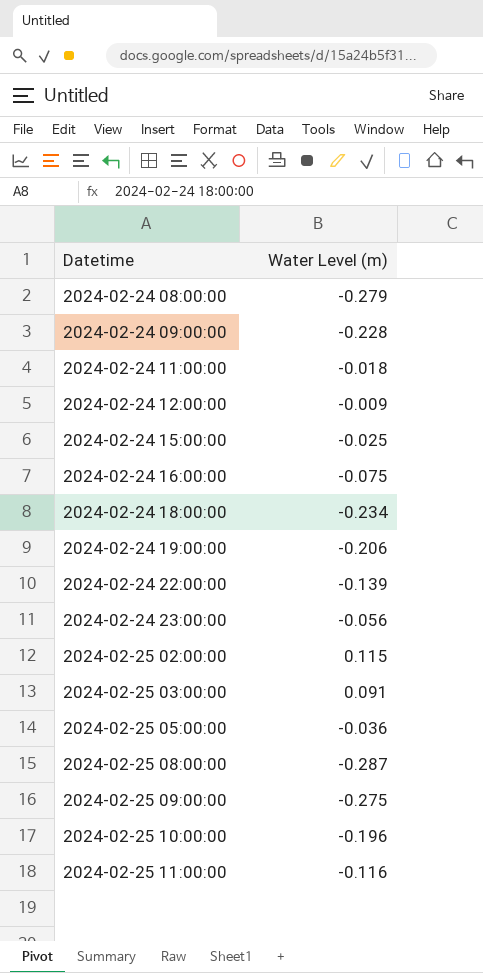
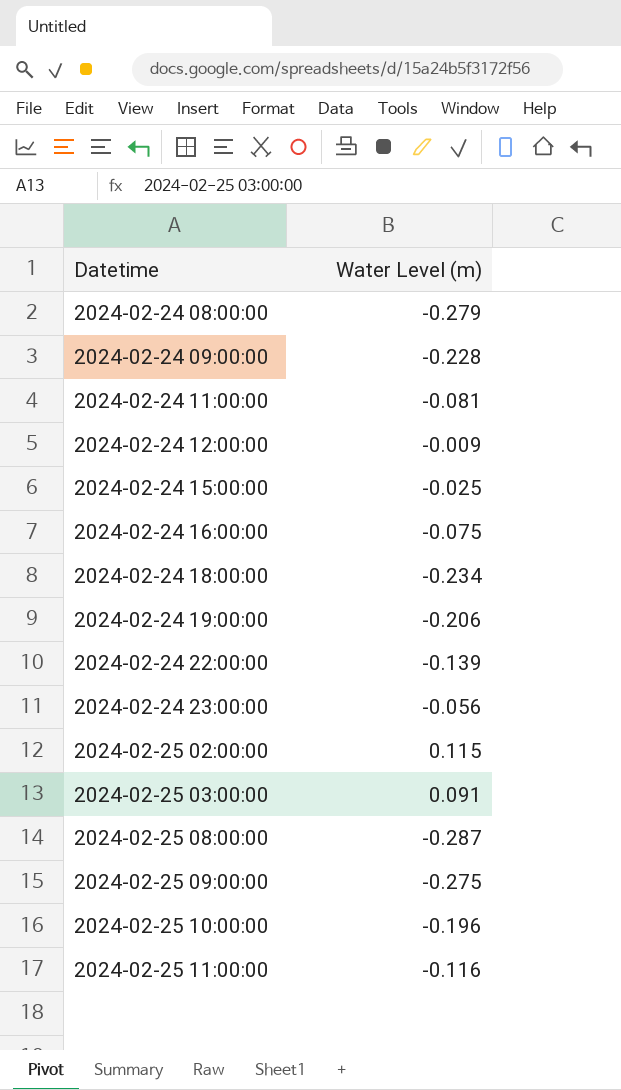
row 2024-02-25 05:00:00: -0.036 -> none
2024-02-24 11:00:00 | Water Level (m): -0.018 -> -0.081

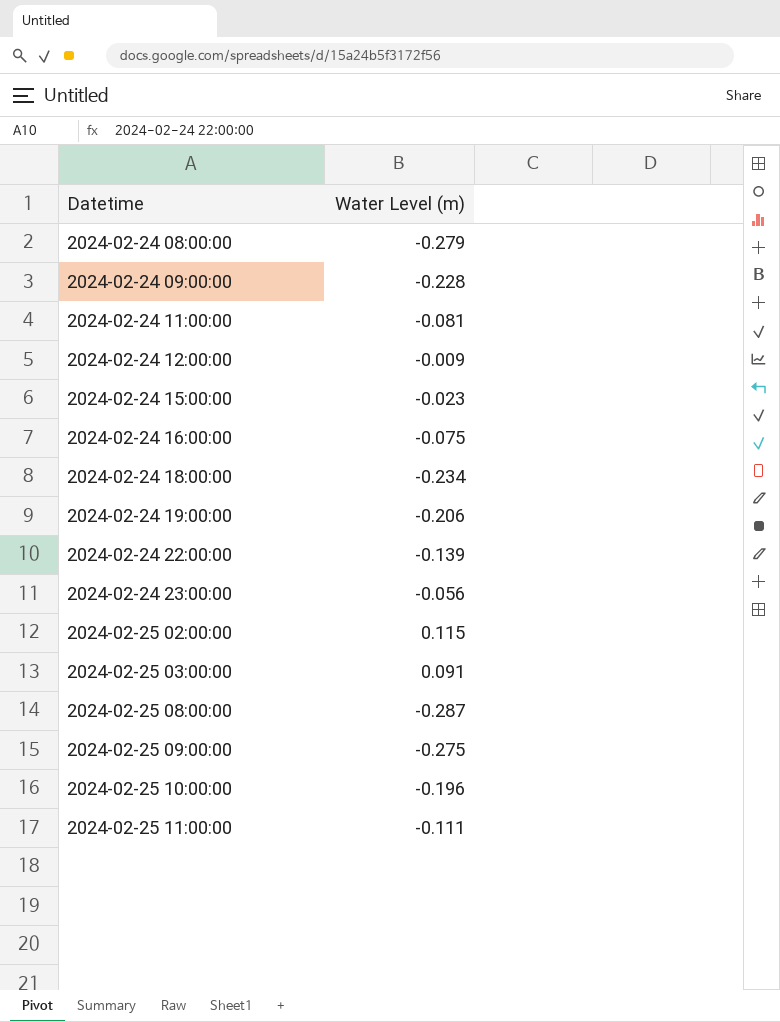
2024-02-24 15:00:00 | Water Level (m): -0.025 -> -0.023
2024-02-25 11:00:00 | Water Level (m): -0.116 -> -0.111

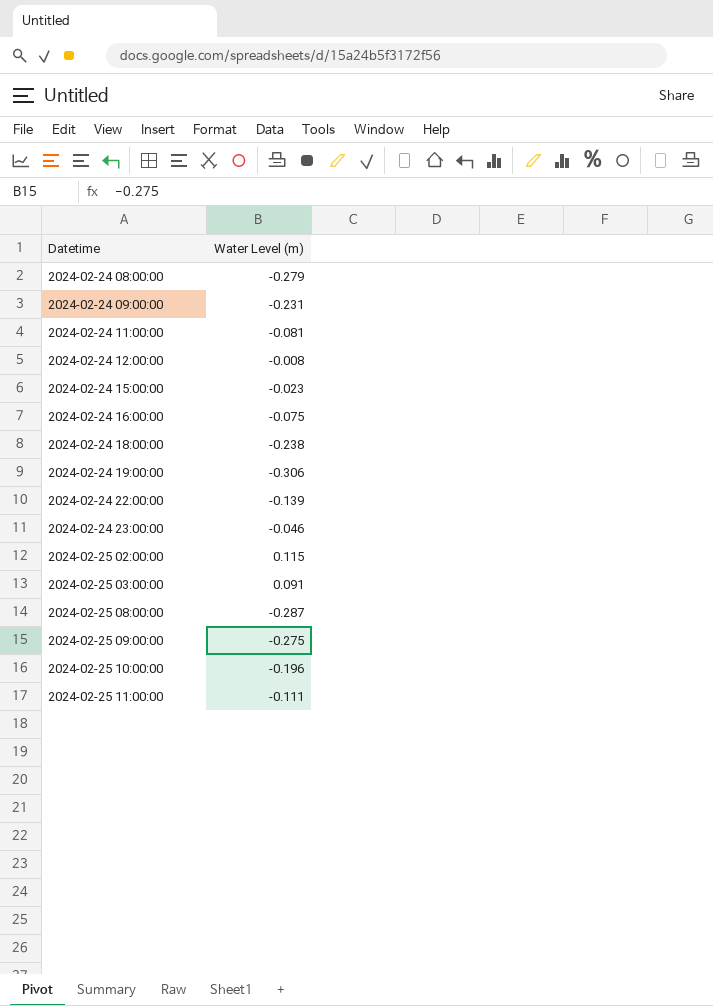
2024-02-24 09:00:00 | Water Level (m): -0.228 -> -0.231
2024-02-24 12:00:00 | Water Level (m): -0.009 -> -0.008
2024-02-24 18:00:00 | Water Level (m): -0.234 -> -0.238
2024-02-24 19:00:00 | Water Level (m): -0.206 -> -0.306
2024-02-24 23:00:00 | Water Level (m): -0.056 -> -0.046

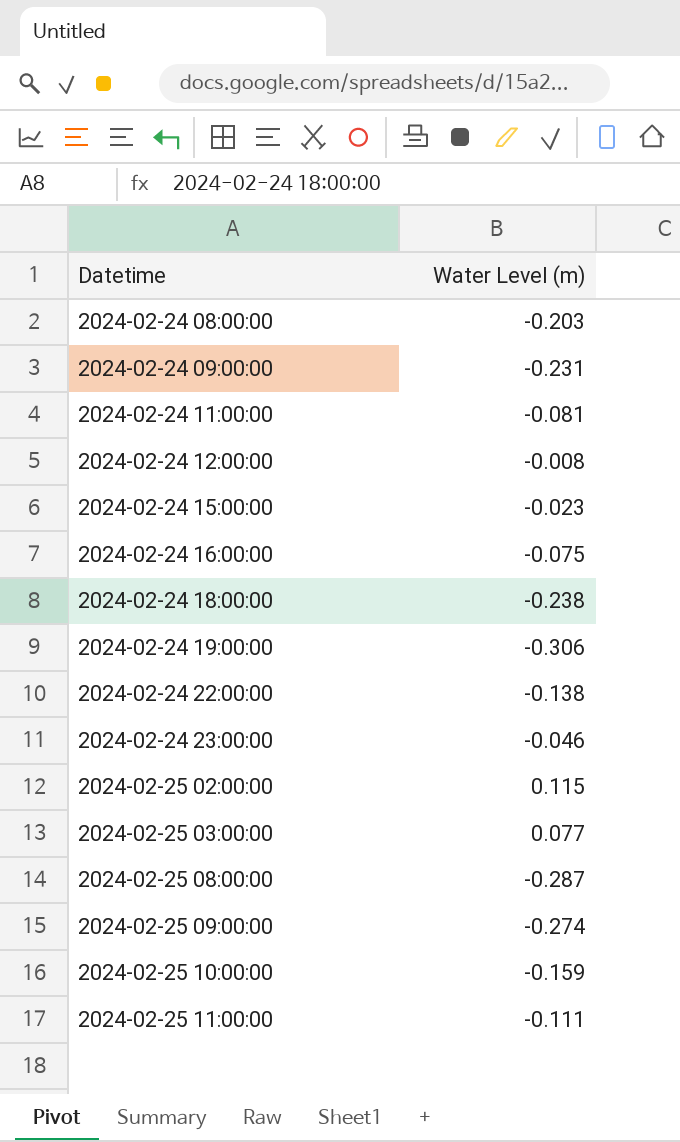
2024-02-24 08:00:00 | Water Level (m): -0.279 -> -0.203
2024-02-24 22:00:00 | Water Level (m): -0.139 -> -0.138
2024-02-25 03:00:00 | Water Level (m): 0.091 -> 0.077
2024-02-25 09:00:00 | Water Level (m): -0.275 -> -0.274
2024-02-25 10:00:00 | Water Level (m): -0.196 -> -0.159

